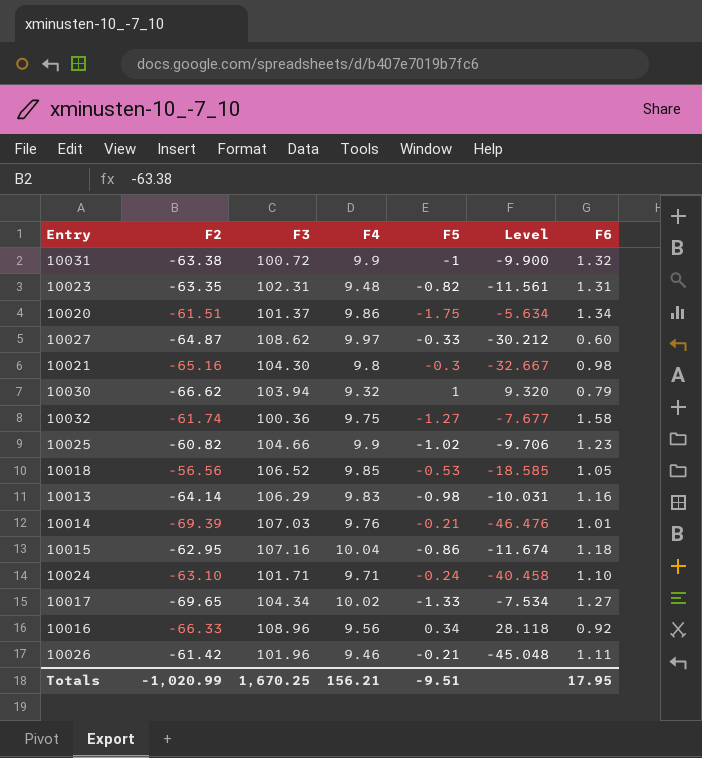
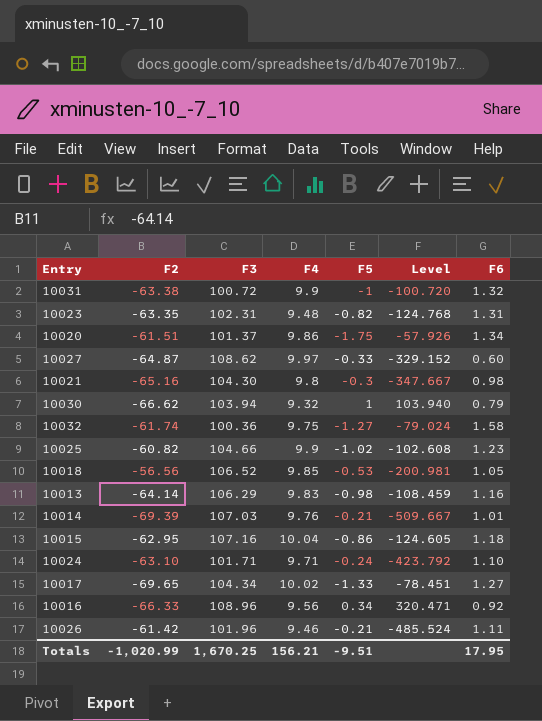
column Level | formula: [F4] / [F5] -> [F3] / [F5]

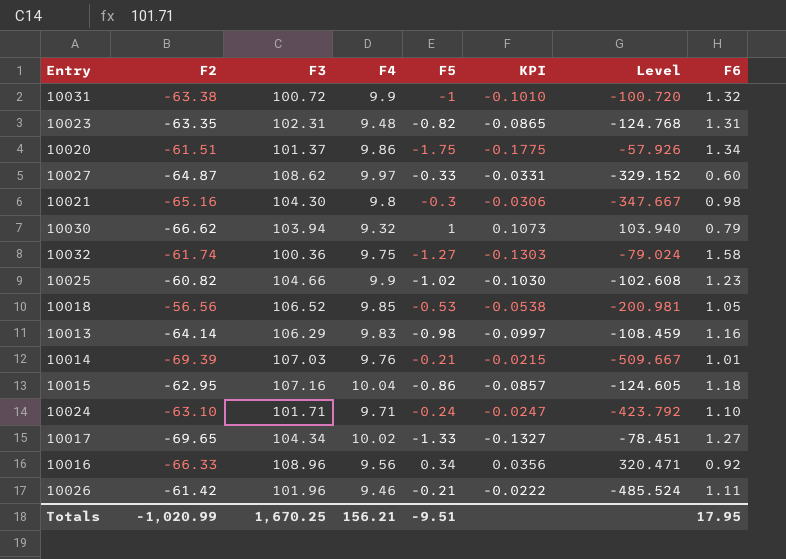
column KPI | formula: none -> [F5] / [F4]

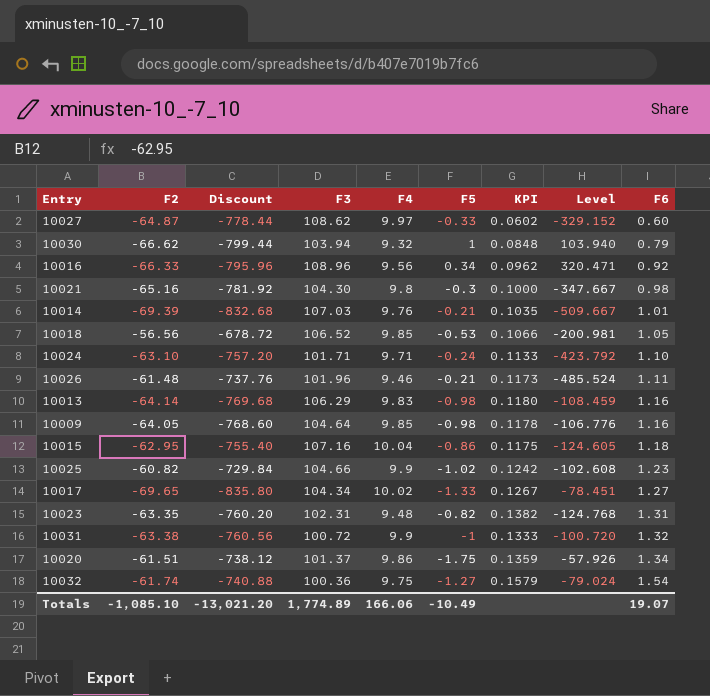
row order: none -> F6 ascending
column Discount | formula: none -> [F2] * 12
column KPI | formula: [F5] / [F4] -> [F6] / [F4]
10026 | F2: -61.42 -> -61.48
row 10009: none -> -64.05 | -768.60 | 104.64 | 9.85 | -0.98 | 0.1178 | -106.776 | 1.16
10032 | F6: 1.58 -> 1.54
Totals | F2: -1,020.99 -> -1,085.10
Totals | F3: 1,670.25 -> 1,774.89
Totals | F4: 156.21 -> 166.06
Totals | F5: -9.51 -> -10.49
Totals | F6: 17.95 -> 19.07

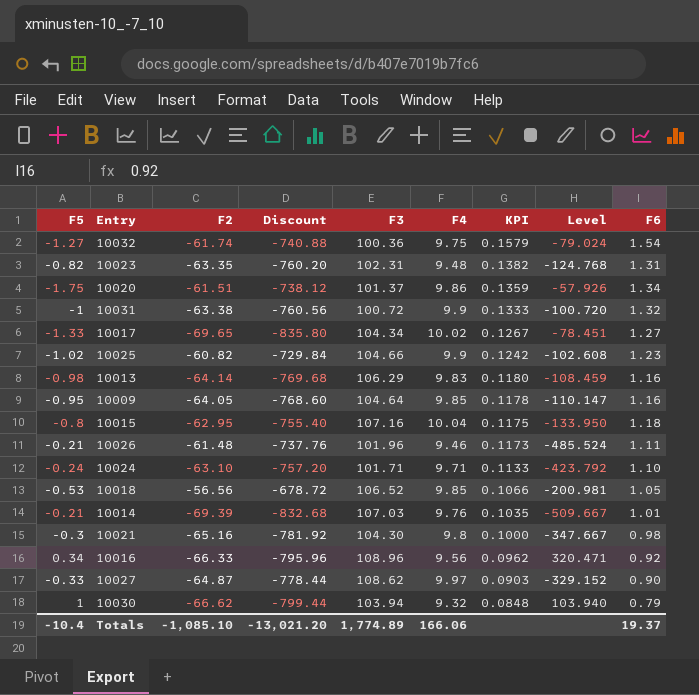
row order: F6 ascending -> KPI descending
column F5 | position: 6 -> 1
10009 | F5: -0.98 -> -0.95
10009 | Level: -106.776 -> -110.147
10015 | F5: -0.86 -> -0.8
10015 | Level: -124.605 -> -133.950
10027 | KPI: 0.0602 -> 0.0903
10027 | F6: 0.60 -> 0.90
Totals | F5: -10.49 -> -10.4
Totals | F6: 19.07 -> 19.37

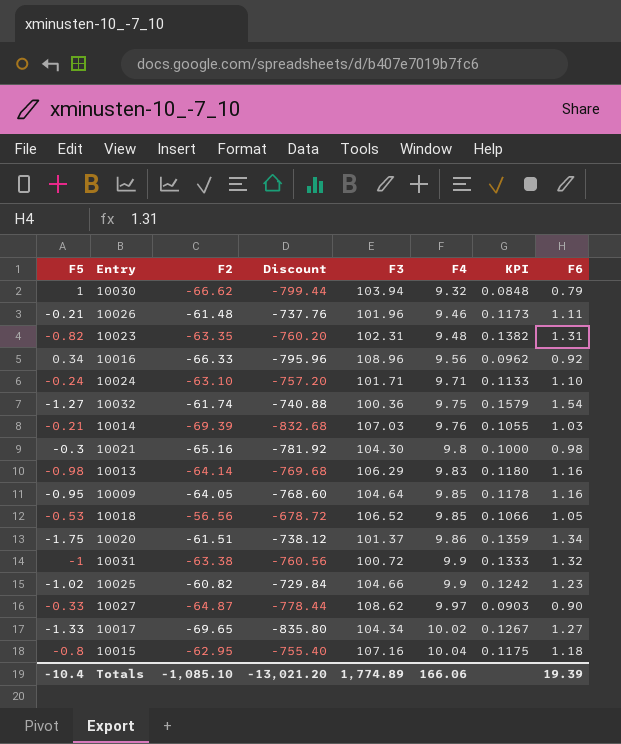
row order: KPI descending -> F4 ascending
column Level | formula: [F3] / [F5] -> none
10014 | KPI: 0.1035 -> 0.1055
10014 | F6: 1.01 -> 1.03
Totals | F6: 19.37 -> 19.39

